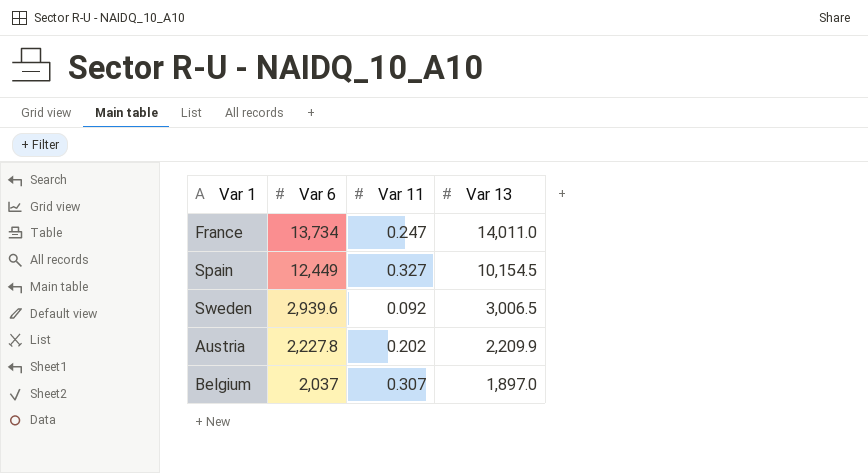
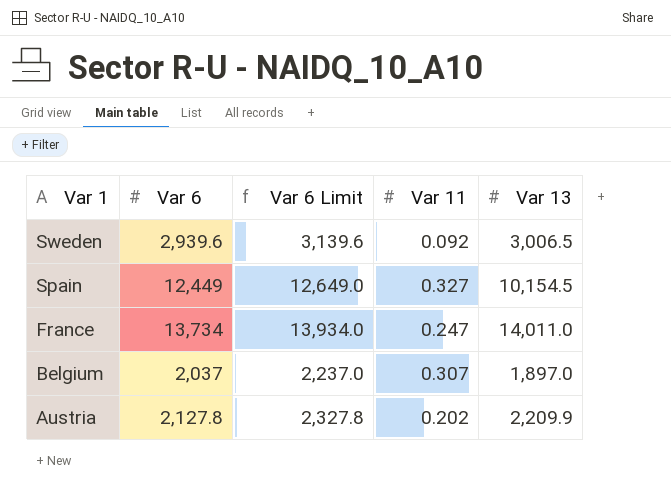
row order: Var 6 descending -> Var 1 descending
column Var 6 Limit | formula: none -> [Var 6] + 200
Austria | Var 6: 2,227.8 -> 2,127.8

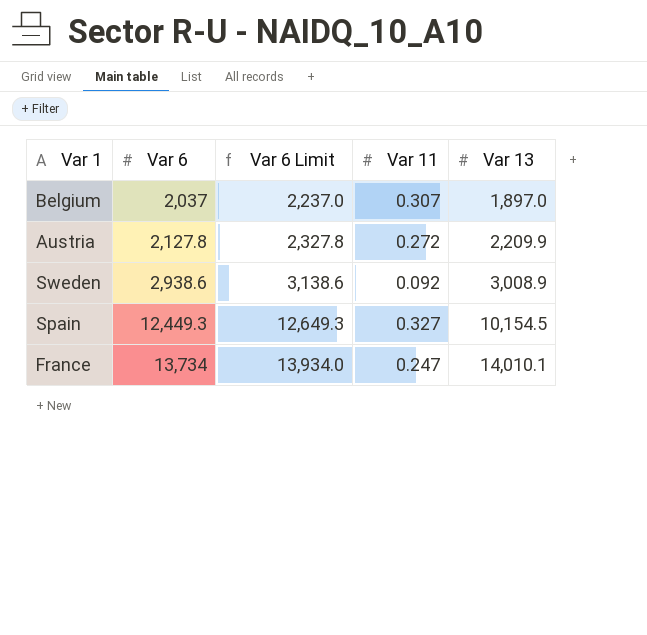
row order: Var 1 descending -> Var 6 ascending
Austria | Var 11: 0.202 -> 0.272
Sweden | Var 6: 2,939.6 -> 2,938.6
Sweden | Var 6 Limit: 3,139.6 -> 3,138.6
Sweden | Var 13: 3,006.5 -> 3,008.9
Spain | Var 6: 12,449 -> 12,449.3
Spain | Var 6 Limit: 12,649.0 -> 12,649.3
France | Var 13: 14,011.0 -> 14,010.1

